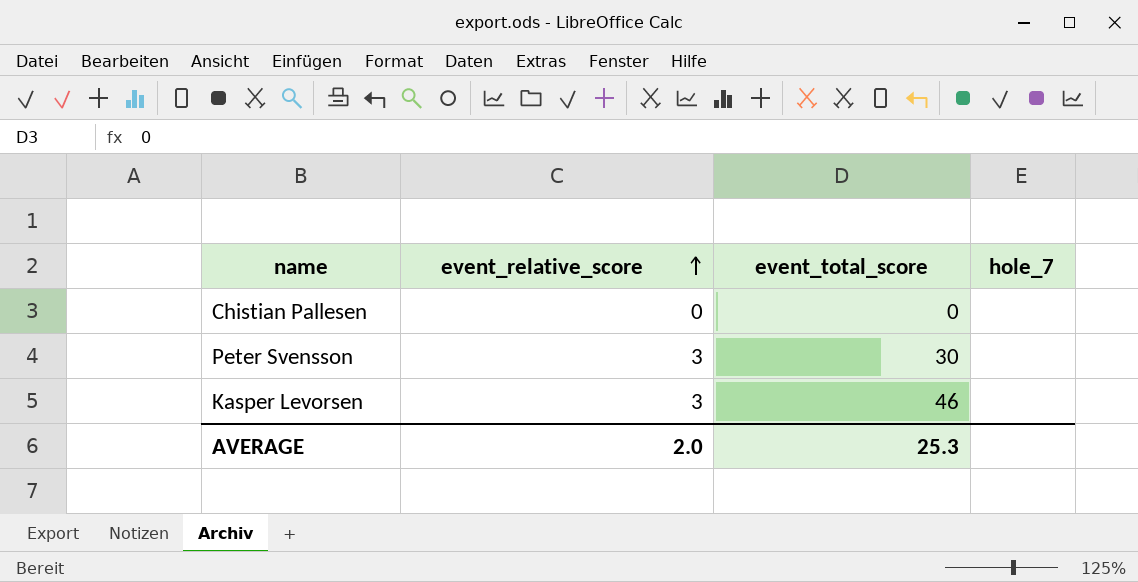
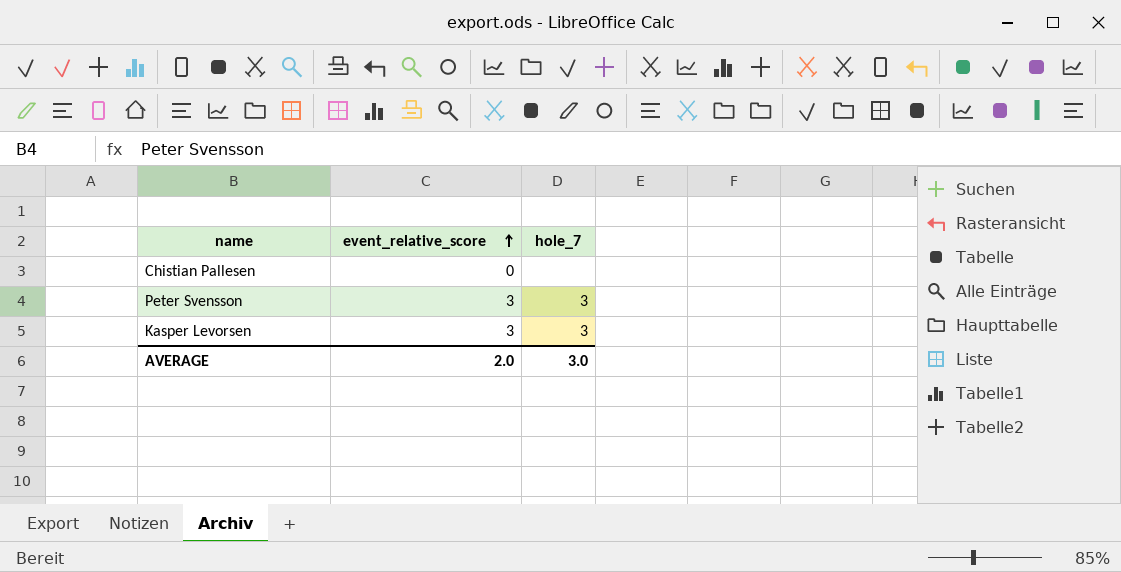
column event_total_score | position: 3 -> none
Peter Svensson | hole_7: none -> 3
Kasper Levorsen | hole_7: none -> 3
AVERAGE | hole_7: none -> 3.0

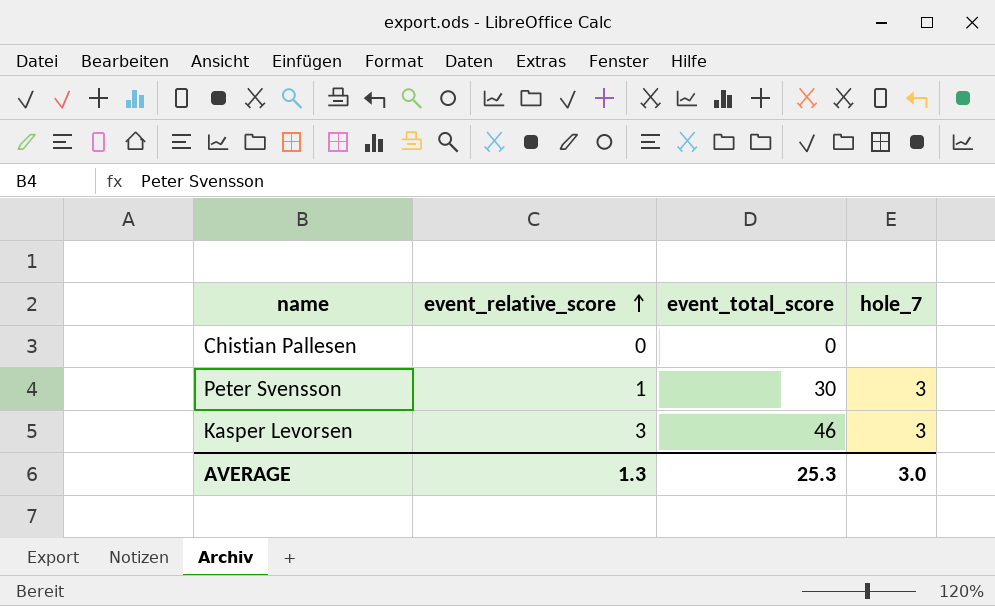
column event_total_score | position: none -> 3
Peter Svensson | event_relative_score: 3 -> 1
AVERAGE | event_relative_score: 2.0 -> 1.3

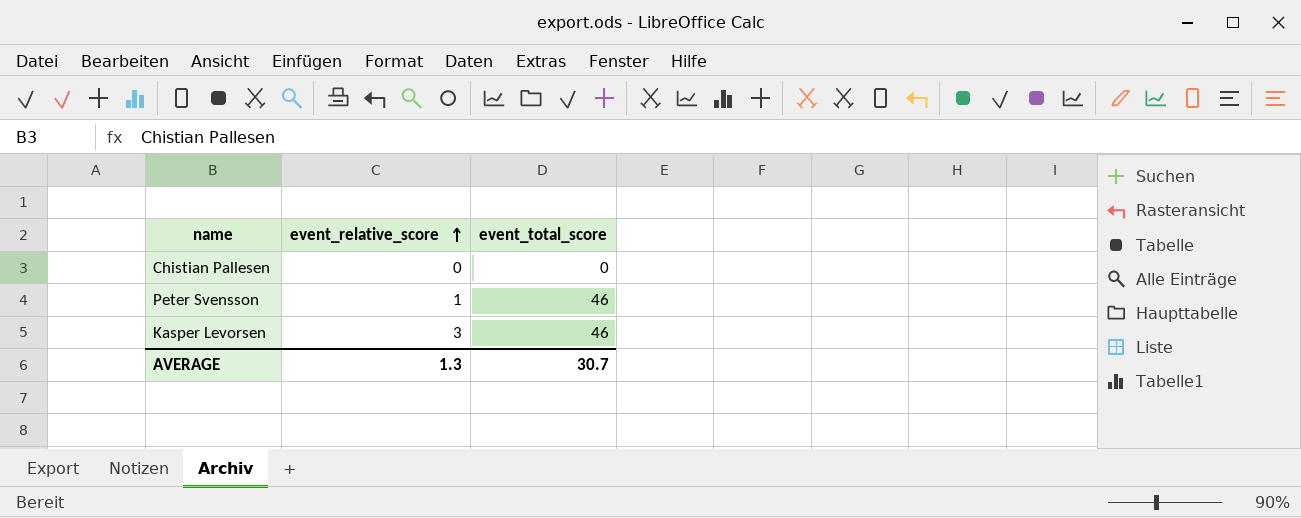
column hole_7 | position: 4 -> none
Peter Svensson | event_total_score: 30 -> 46
AVERAGE | event_total_score: 25.3 -> 30.7

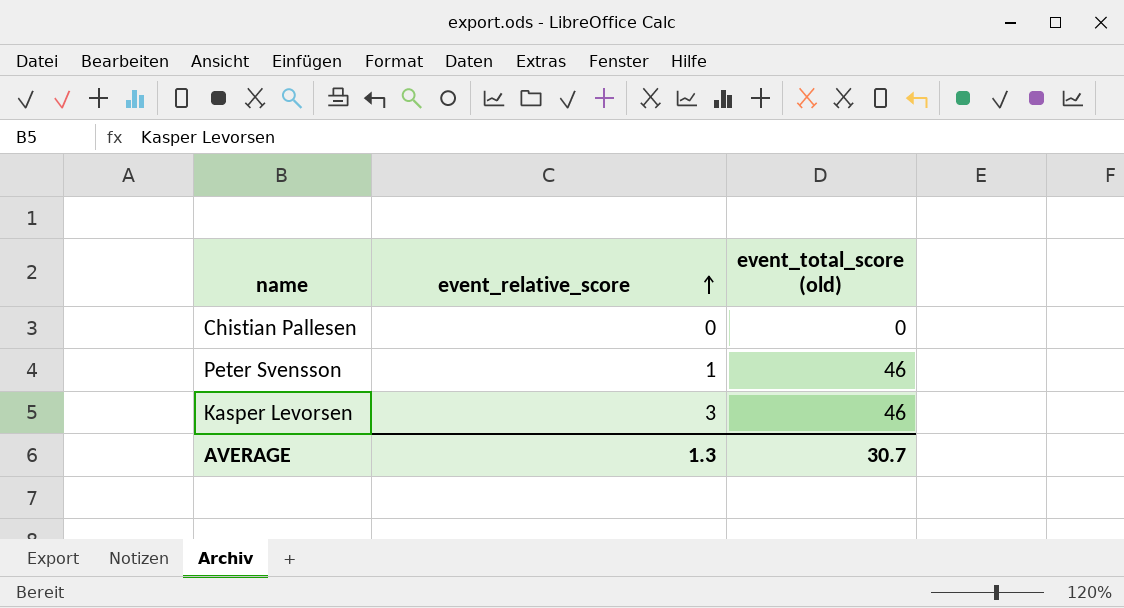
column name: event_total_score -> event_total_score (old)

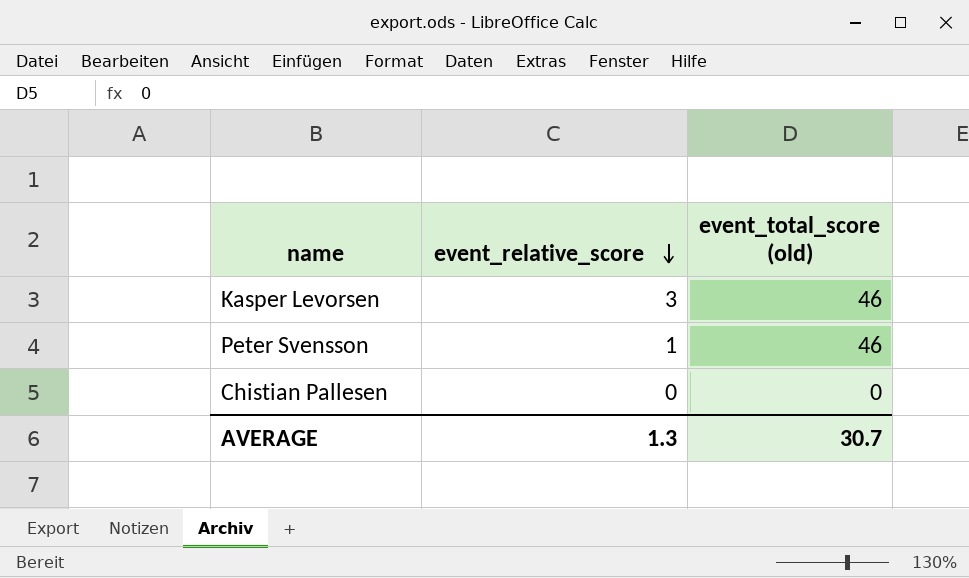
row order: event_relative_score ascending -> event_relative_score descending

